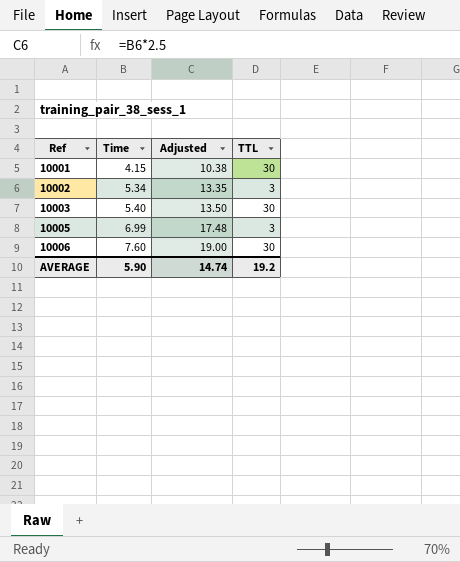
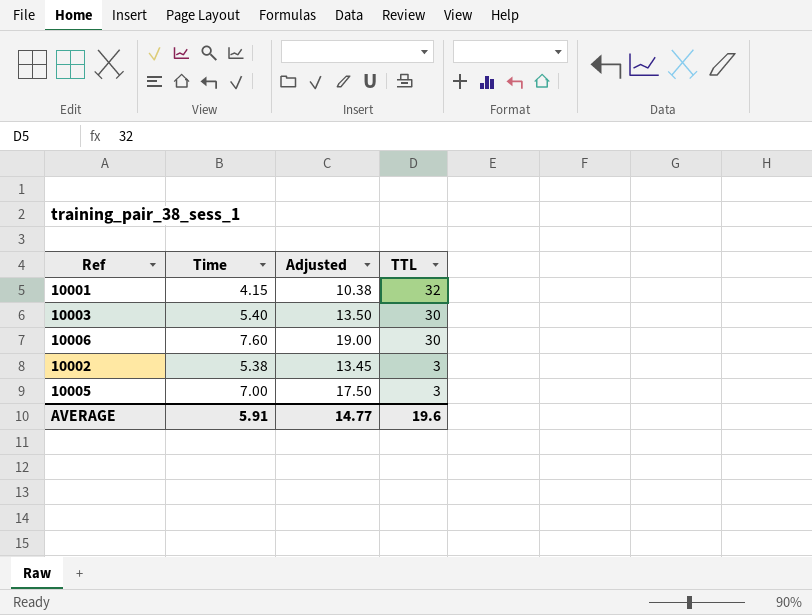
row order: Ref ascending -> TTL descending
10001 | TTL: 30 -> 32
10002 | Time: 5.34 -> 5.38
10002 | Adjusted: 13.35 -> 13.45
10005 | Time: 6.99 -> 7.00
10005 | Adjusted: 17.48 -> 17.50
AVERAGE | Time: 5.90 -> 5.91
AVERAGE | Adjusted: 14.74 -> 14.77
AVERAGE | TTL: 19.2 -> 19.6

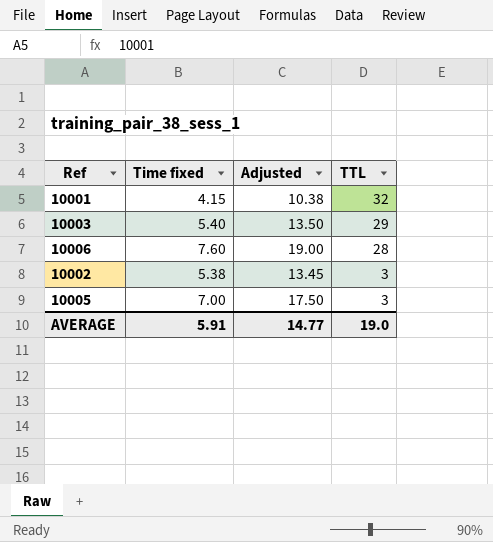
column name: Time -> Time fixed
10003 | TTL: 30 -> 29
10006 | TTL: 30 -> 28
AVERAGE | TTL: 19.6 -> 19.0

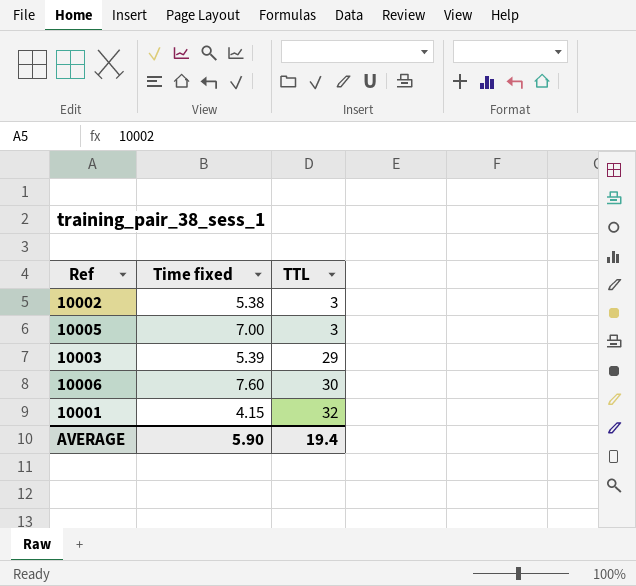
row order: TTL descending -> TTL ascending
column Adjusted | formula: [Time fixed] * 2.5 -> none
10003 | Time fixed: 5.40 -> 5.39
10006 | TTL: 28 -> 30
AVERAGE | Time fixed: 5.91 -> 5.90
AVERAGE | TTL: 19.0 -> 19.4

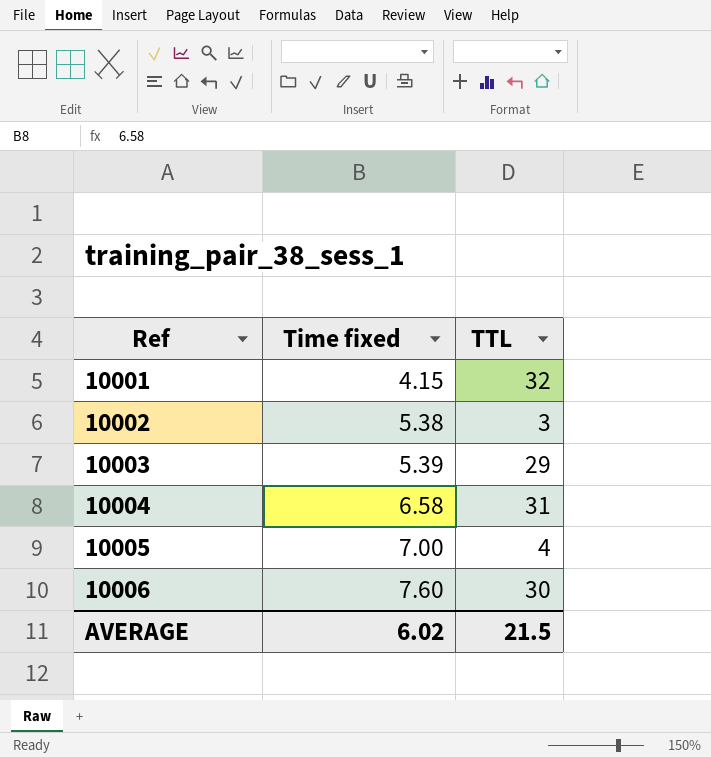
row order: TTL ascending -> Ref ascending
row 10004: none -> 6.58 | 31
10005 | TTL: 3 -> 4
AVERAGE | Time fixed: 5.90 -> 6.02
AVERAGE | TTL: 19.4 -> 21.5

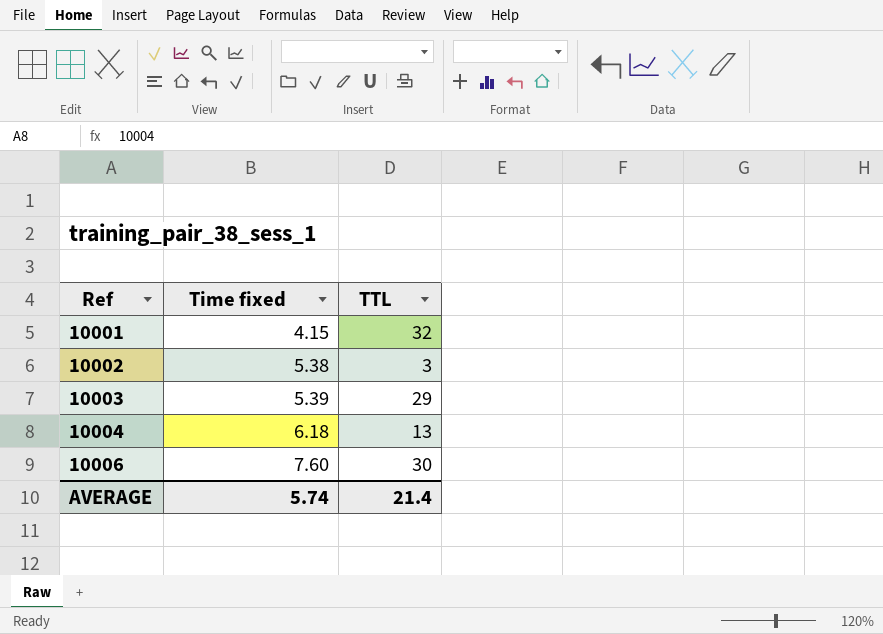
row 10005: 7.00 | 4 -> none
10004 | Time fixed: 6.58 -> 6.18
10004 | TTL: 31 -> 13
AVERAGE | Time fixed: 6.02 -> 5.74
AVERAGE | TTL: 21.5 -> 21.4

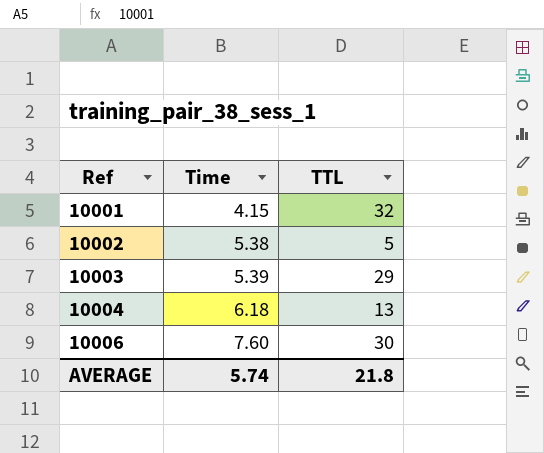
column name: Time fixed -> Time
10002 | TTL: 3 -> 5
AVERAGE | TTL: 21.4 -> 21.8

